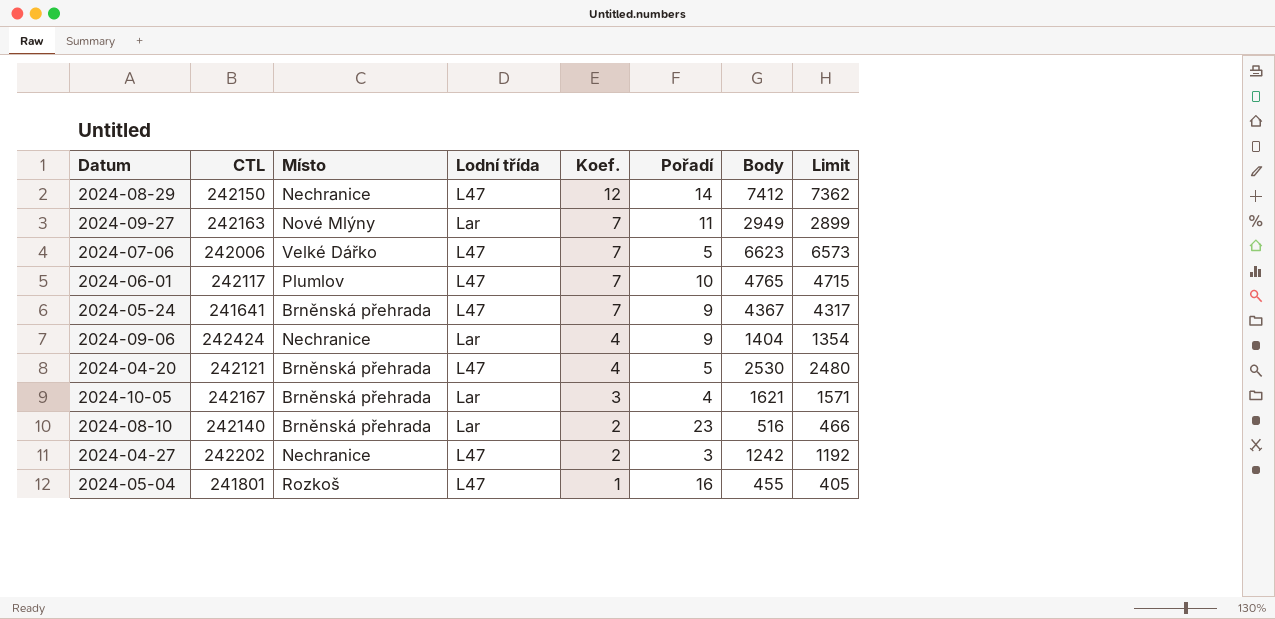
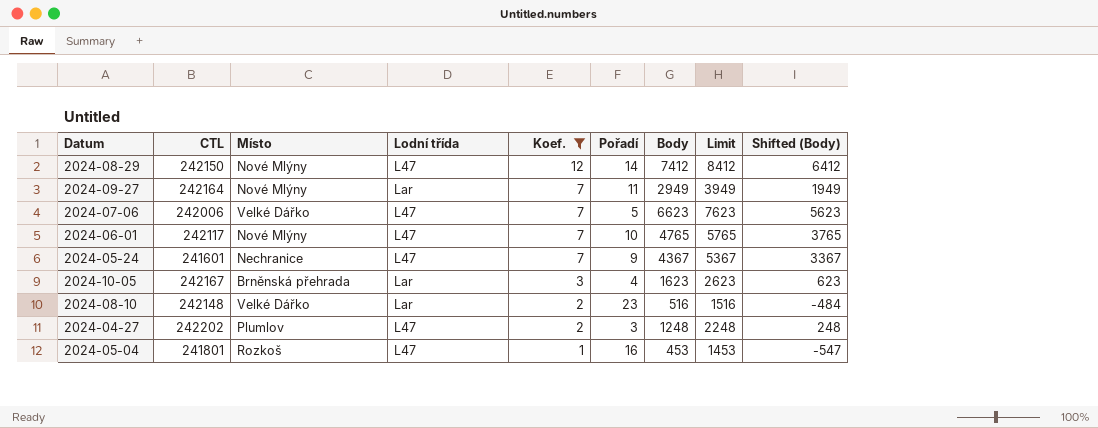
filter: none -> Koef. != 4
column Limit | formula: [Body] - 50 -> [Body] + 1000
column Shifted (Body) | formula: none -> [Body] - 1000
2024-08-29 | Místo: Nechranice -> Nové Mlýny
2024-09-27 | CTL: 242163 -> 242164
2024-06-01 | Místo: Plumlov -> Nové Mlýny
2024-05-24 | CTL: 241641 -> 241601
2024-05-24 | Místo: Brněnská přehrada -> Nechranice
2024-10-05 | Body: 1621 -> 1623
2024-08-10 | CTL: 242140 -> 242148
2024-08-10 | Místo: Brněnská přehrada -> Velké Dářko
2024-04-27 | Místo: Nechranice -> Plumlov
2024-04-27 | Body: 1242 -> 1248
2024-05-04 | Body: 455 -> 453

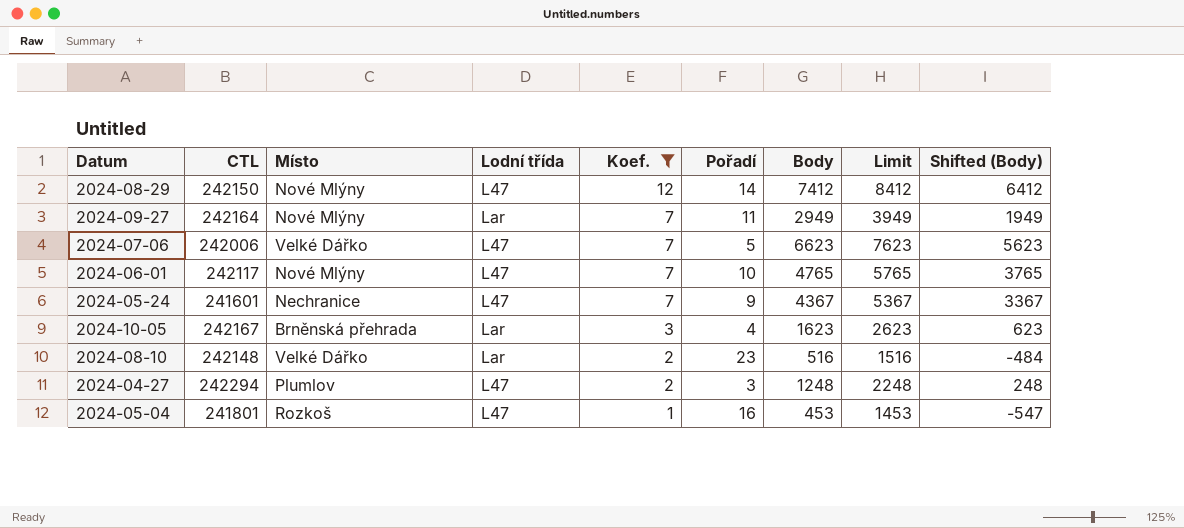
2024-04-27 | CTL: 242202 -> 242294

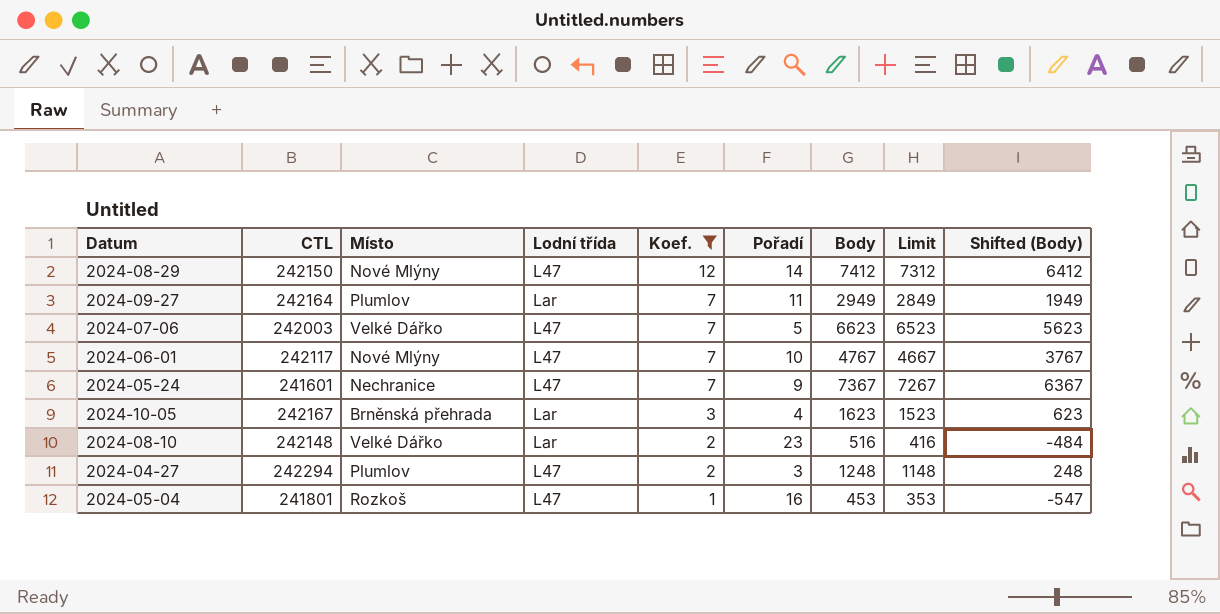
column Limit | formula: [Body] + 1000 -> [Body] - 100
2024-09-27 | Místo: Nové Mlýny -> Plumlov
2024-07-06 | CTL: 242006 -> 242003
2024-06-01 | Body: 4765 -> 4767
2024-06-01 | Shifted (Body): 3765 -> 3767
2024-05-24 | Body: 4367 -> 7367
2024-05-24 | Shifted (Body): 3367 -> 6367

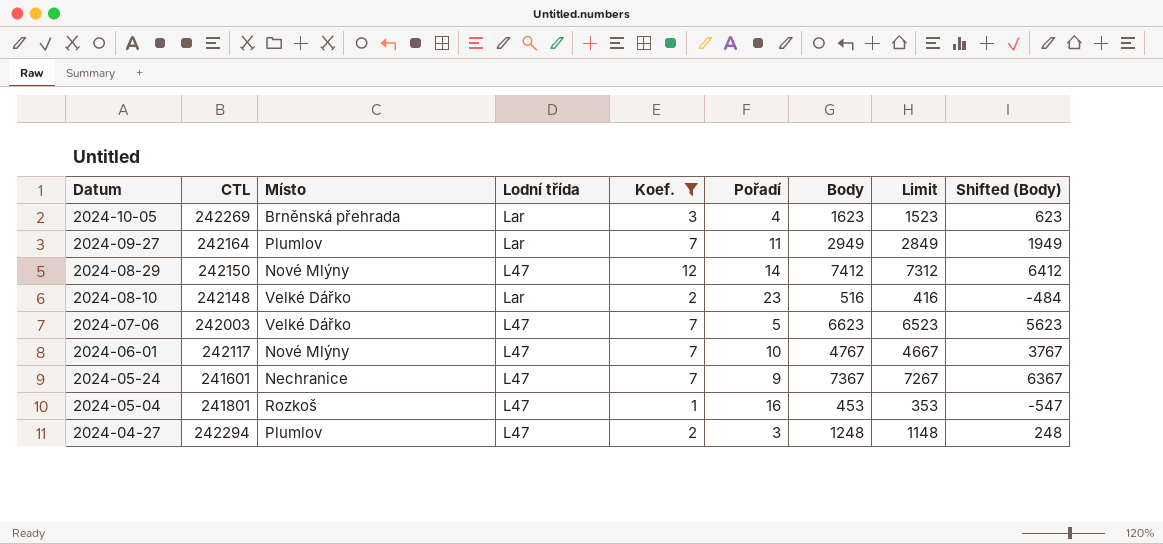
row order: Koef. descending -> Datum descending
2024-10-05 | CTL: 242167 -> 242269

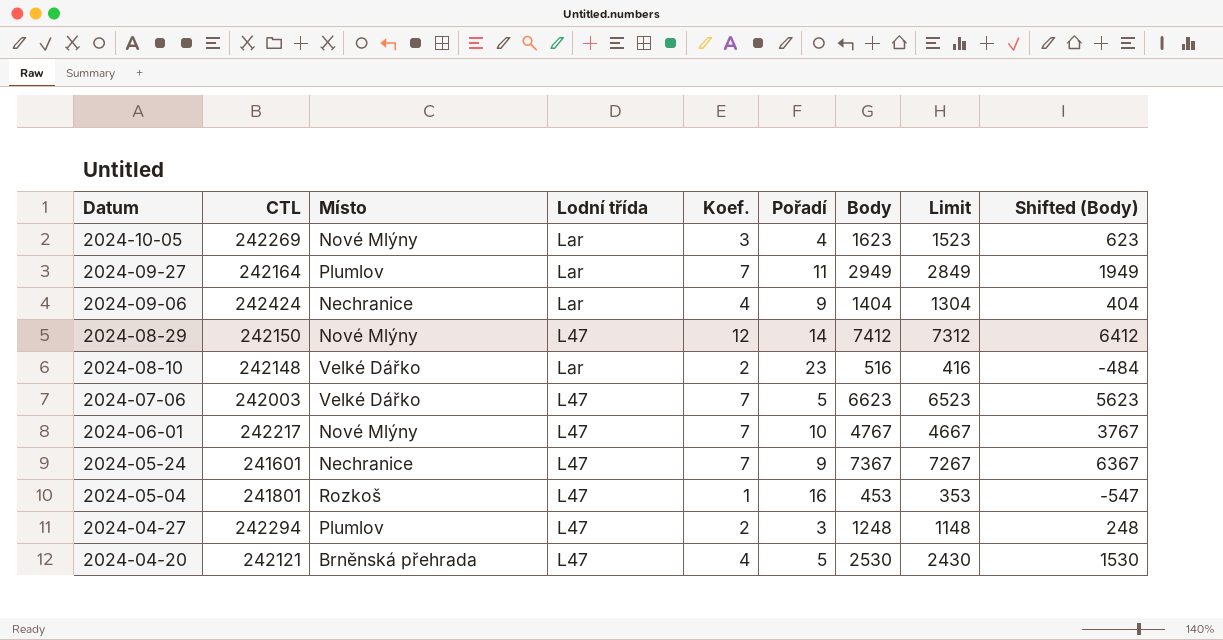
filter: Koef. != 4 -> none
2024-10-05 | Místo: Brněnská přehrada -> Nové Mlýny
2024-06-01 | CTL: 242117 -> 242217

